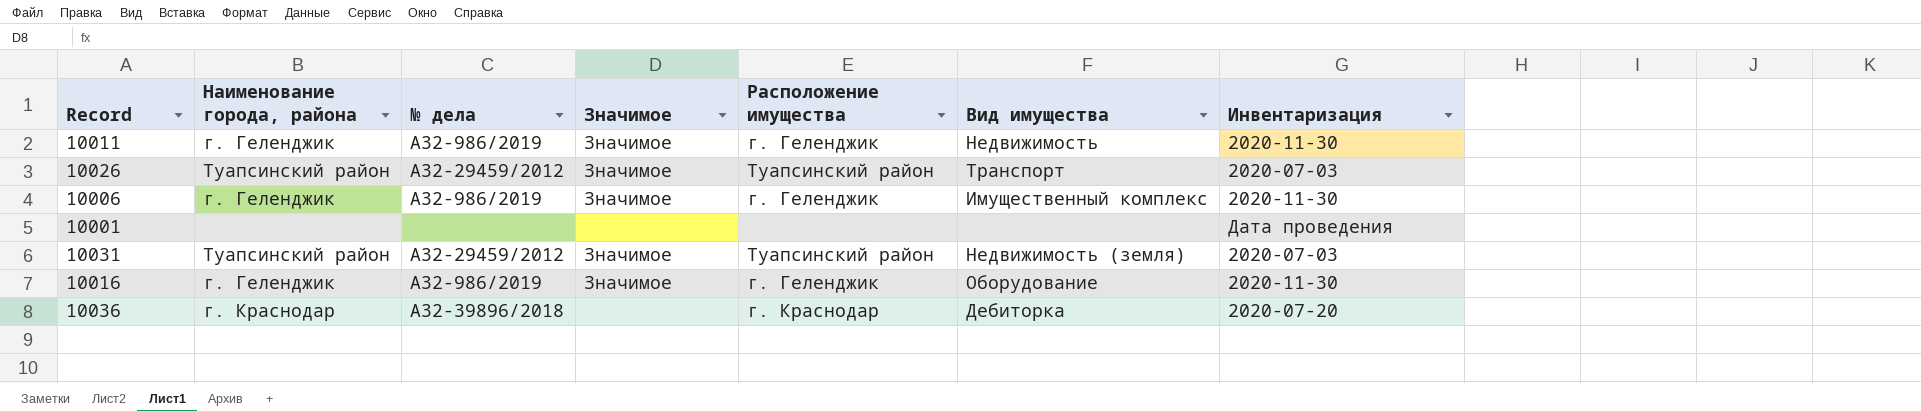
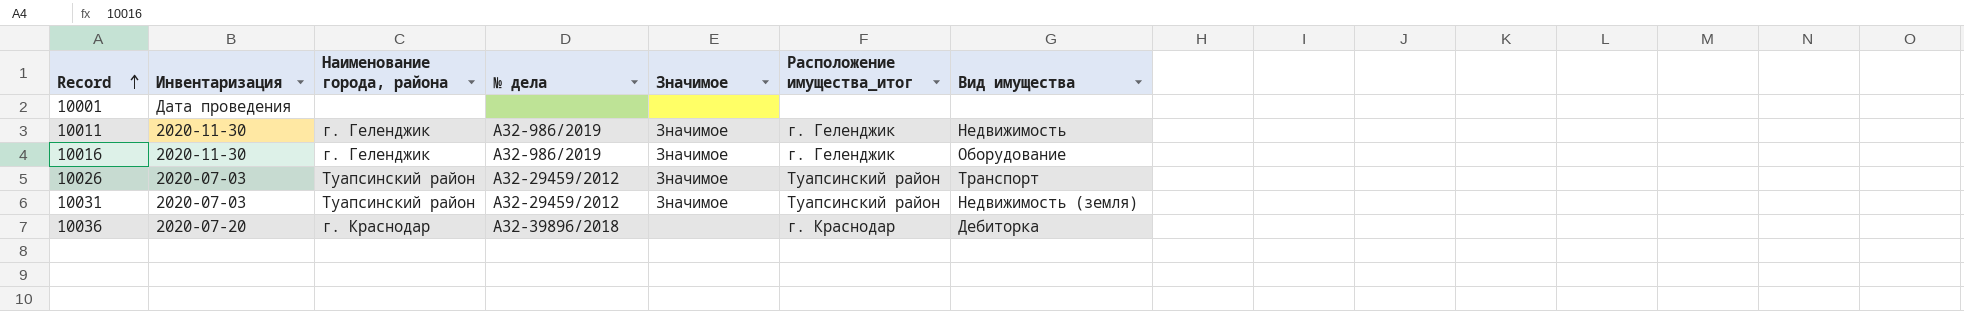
row order: none -> Record ascending
column Инвентаризация | position: 7 -> 2
column name: Расположение имущества -> Расположение имущества_итог
row 10006: г. Геленджик | А32-986/2019 | Значимое | г. Геленджик | Имущественный комплекс | 2020-11-30 -> none

